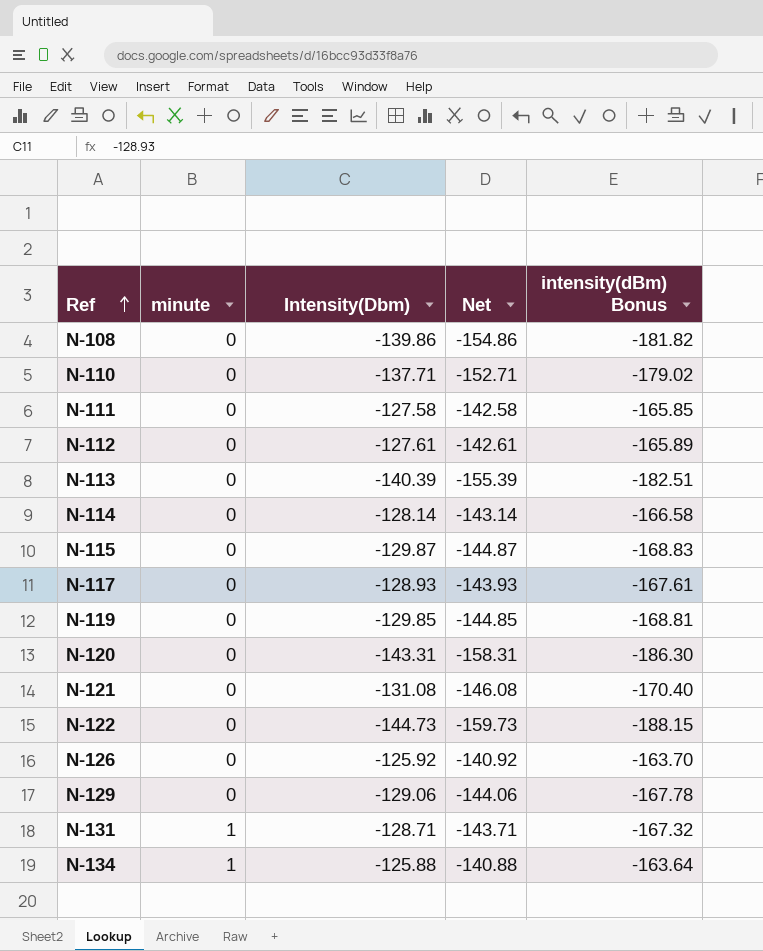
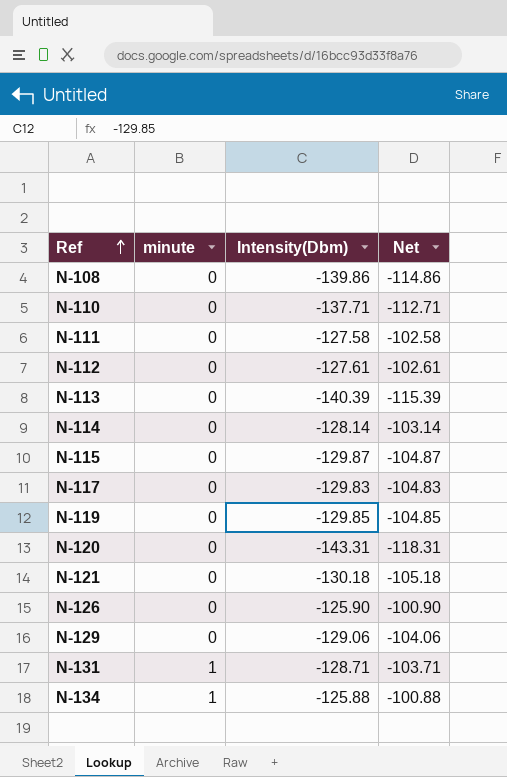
column intensity(dBm) Bonus | formula: [Intensity(Dbm)] * 1.3 -> none
column Net | formula: [Intensity(Dbm)] - 15 -> [Intensity(Dbm)] + 25
row N-122: 0 | -144.73 | -159.73 | -188.15 -> none
N-117 | Intensity(Dbm): -128.93 -> -129.83
N-121 | Intensity(Dbm): -131.08 -> -130.18
N-126 | Intensity(Dbm): -125.92 -> -125.90

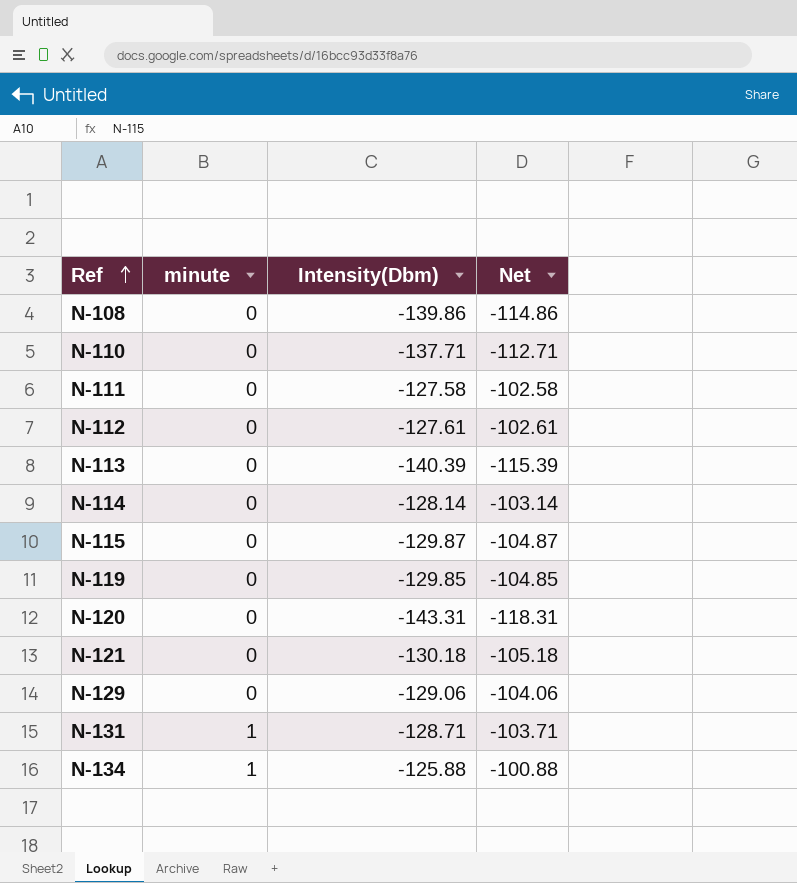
row N-117: 0 | -129.83 | -104.83 -> none
row N-126: 0 | -125.90 | -100.90 -> none

